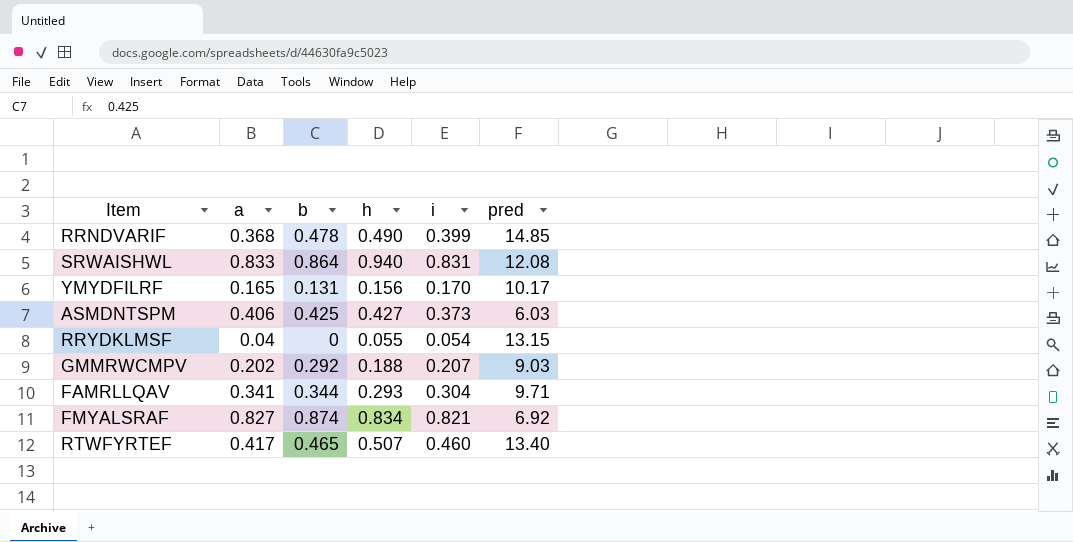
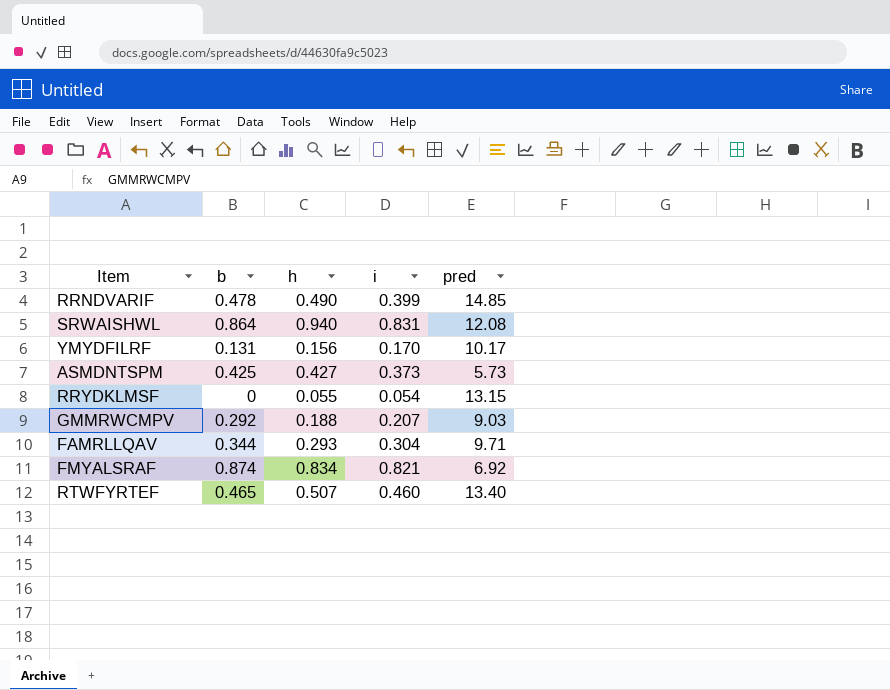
column a | position: 2 -> none
ASMDNTSPM | pred: 6.03 -> 5.73

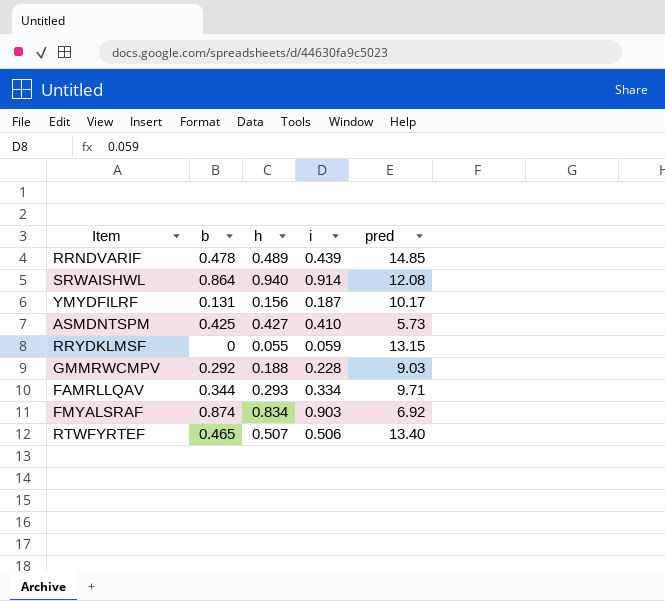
RRNDVARIF | h: 0.490 -> 0.489
RRNDVARIF | i: 0.399 -> 0.439
SRWAISHWL | i: 0.831 -> 0.914
YMYDFILRF | i: 0.170 -> 0.187
ASMDNTSPM | i: 0.373 -> 0.410
RRYDKLMSF | i: 0.054 -> 0.059
GMMRWCMPV | i: 0.207 -> 0.228
FAMRLLQAV | i: 0.304 -> 0.334
FMYALSRAF | i: 0.821 -> 0.903
RTWFYRTEF | i: 0.460 -> 0.506

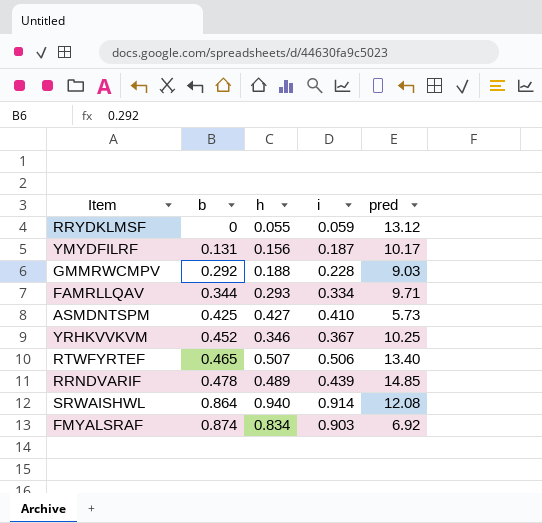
row order: none -> b ascending
RRYDKLMSF | pred: 13.15 -> 13.12
row YRHKVVKVM: none -> 0.452 | 0.346 | 0.367 | 10.25

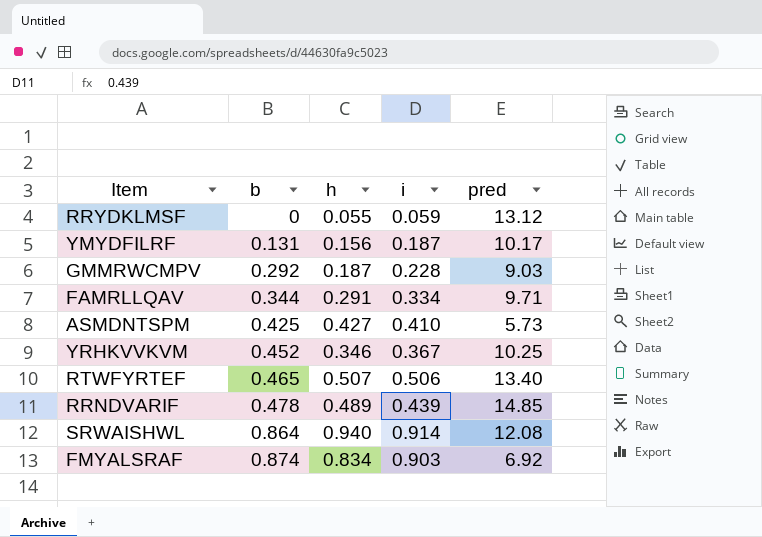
GMMRWCMPV | h: 0.188 -> 0.187
FAMRLLQAV | h: 0.293 -> 0.291

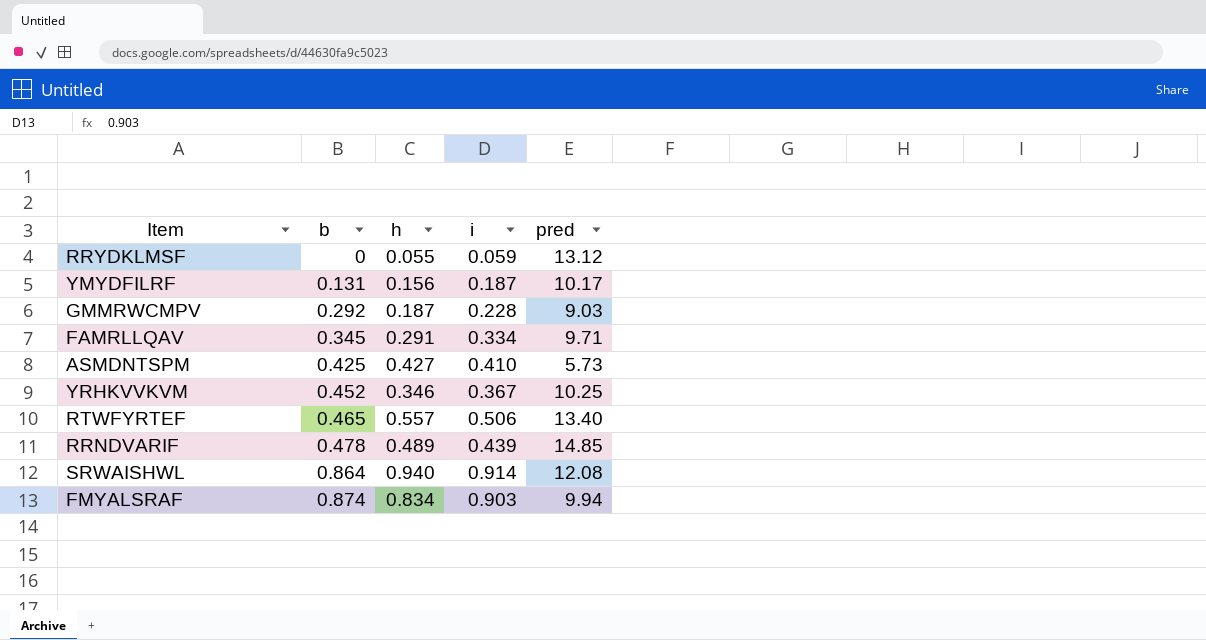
FAMRLLQAV | b: 0.344 -> 0.345
RTWFYRTEF | h: 0.507 -> 0.557
FMYALSRAF | pred: 6.92 -> 9.94

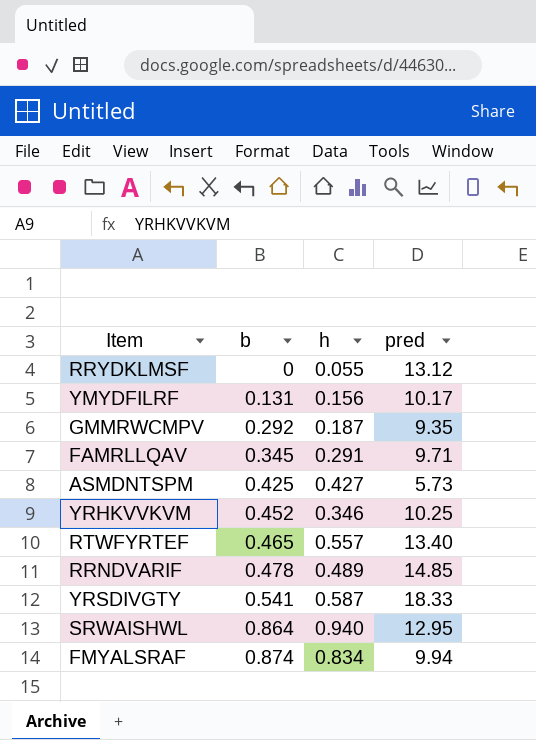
column i | position: 4 -> none
GMMRWCMPV | pred: 9.03 -> 9.35
row YRSDIVGTY: none -> 0.541 | 0.587 | 18.33
SRWAISHWL | pred: 12.08 -> 12.95

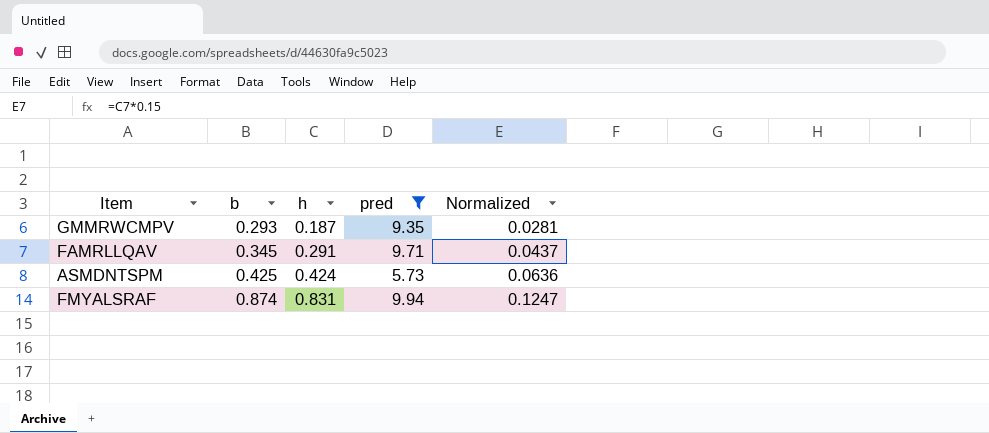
filter: none -> pred <= 9.94
column Normalized | formula: none -> [h] * 0.15
GMMRWCMPV | b: 0.292 -> 0.293
ASMDNTSPM | h: 0.427 -> 0.424
FMYALSRAF | h: 0.834 -> 0.831

